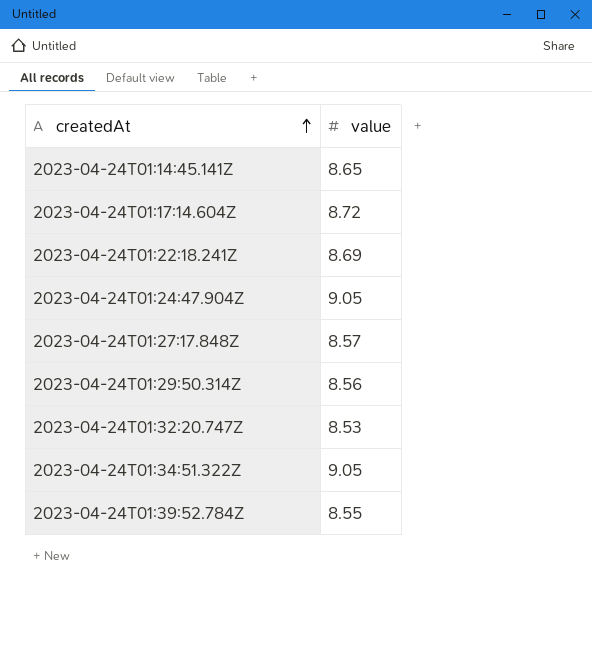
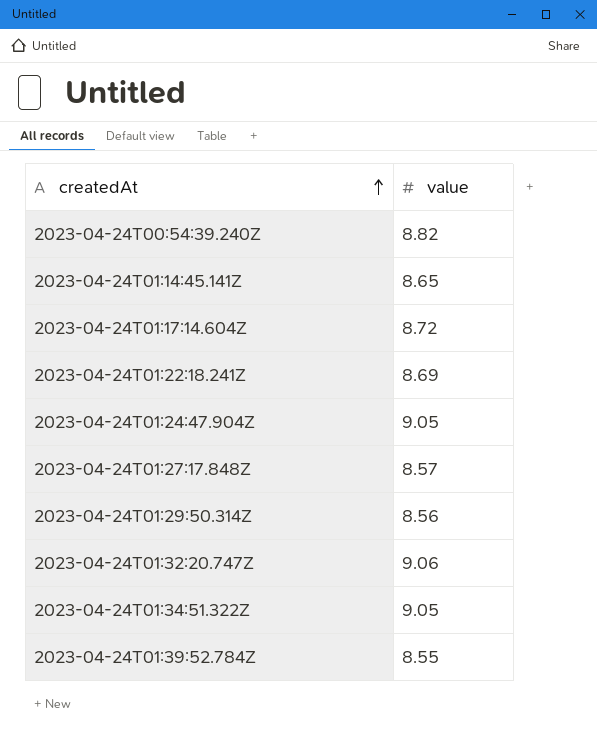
row 2023-04-24T00:54:39.240Z: none -> 8.82
2023-04-24T01:32:20.747Z | value: 8.53 -> 9.06

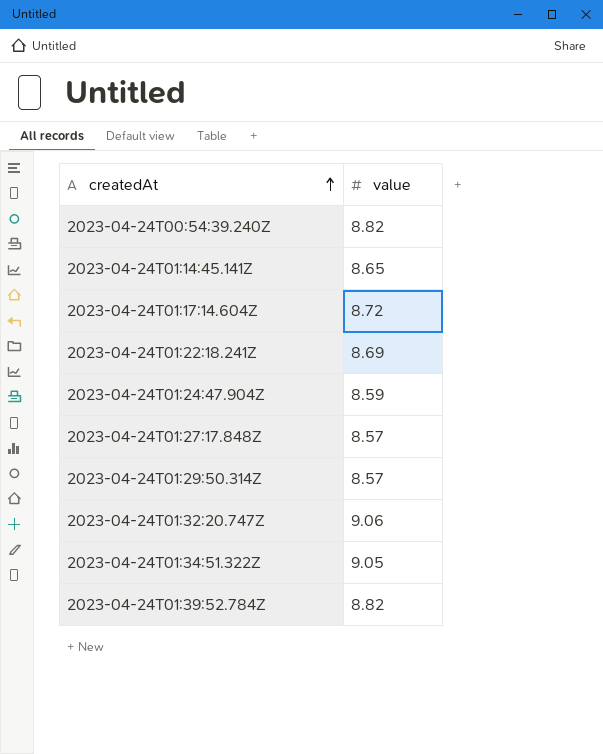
2023-04-24T01:24:47.904Z | value: 9.05 -> 8.59
2023-04-24T01:29:50.314Z | value: 8.56 -> 8.57
2023-04-24T01:39:52.784Z | value: 8.55 -> 8.82

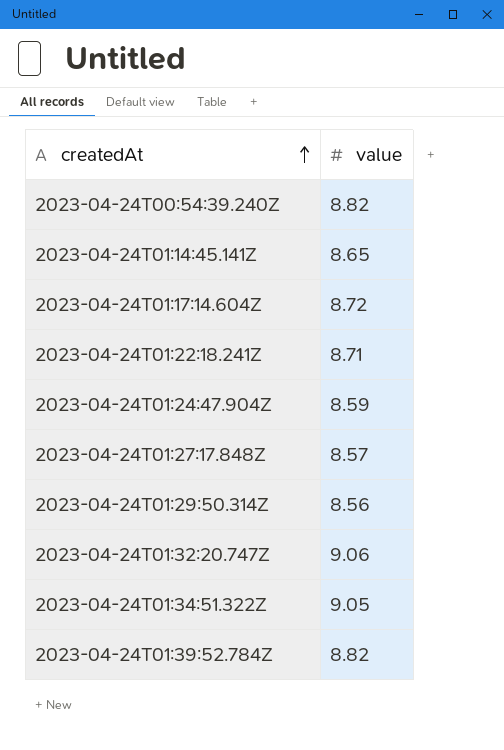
2023-04-24T01:22:18.241Z | value: 8.69 -> 8.71
2023-04-24T01:29:50.314Z | value: 8.57 -> 8.56

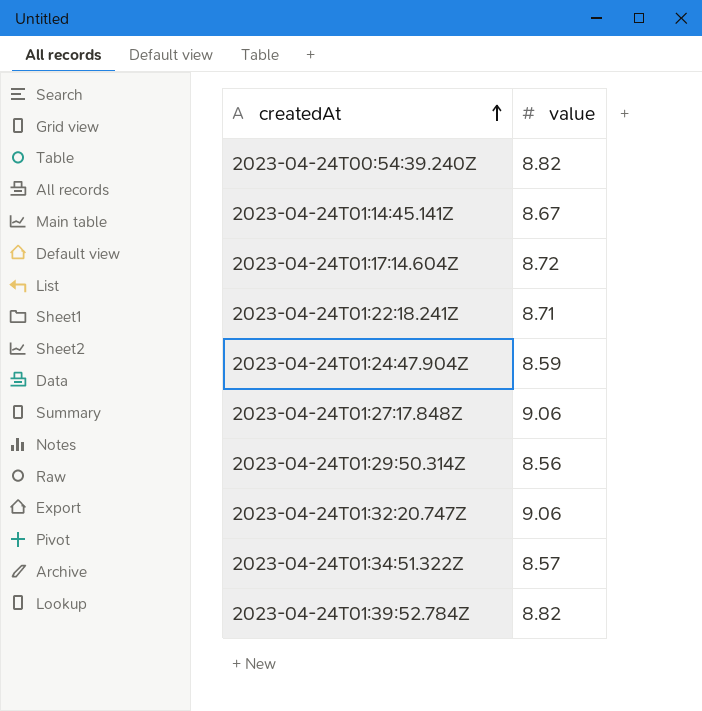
2023-04-24T01:14:45.141Z | value: 8.65 -> 8.67
2023-04-24T01:27:17.848Z | value: 8.57 -> 9.06
2023-04-24T01:34:51.322Z | value: 9.05 -> 8.57

